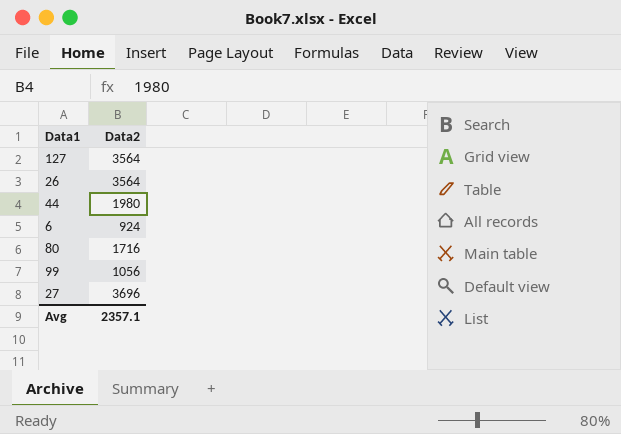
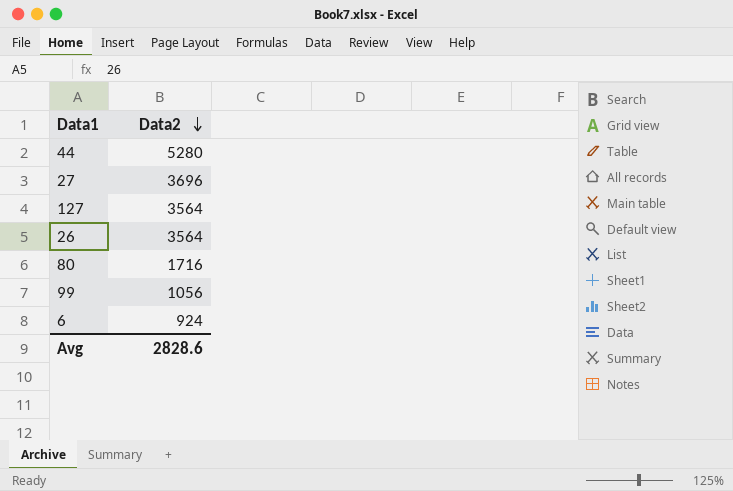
row order: none -> Data2 descending
44 | Data2: 1980 -> 5280
Avg | Data2: 2357.1 -> 2828.6

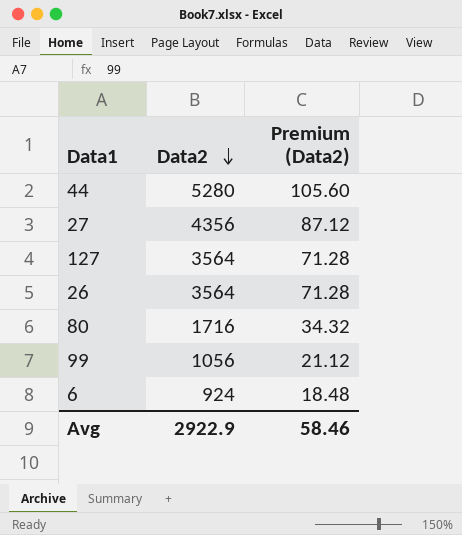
column Premium (Data2) | formula: none -> [Data2] * 0.02
27 | Data2: 3696 -> 4356
Avg | Data2: 2828.6 -> 2922.9

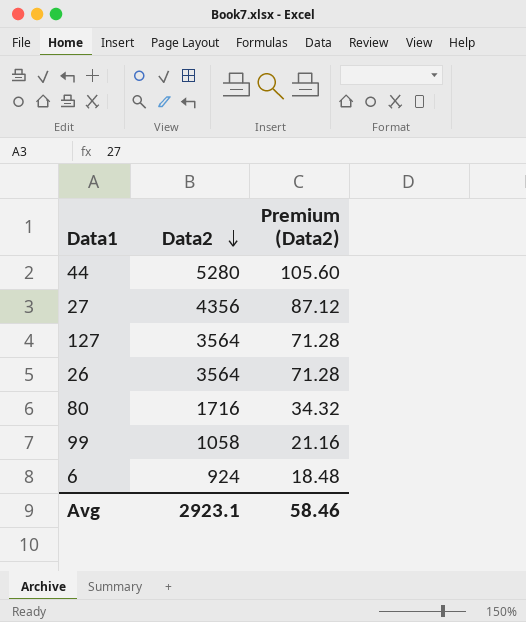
99 | Data2: 1056 -> 1058
99 | Premium (Data2): 21.12 -> 21.16
Avg | Data2: 2922.9 -> 2923.1

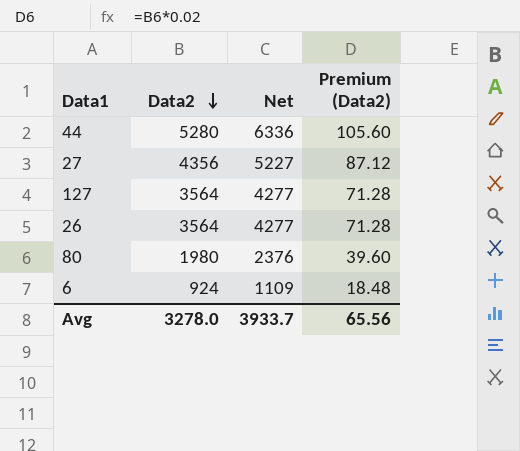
column Net | formula: none -> [Data2] * 1.2
row 99: 1058 | 21.16 -> none
80 | Data2: 1716 -> 1980
80 | Premium (Data2): 34.32 -> 39.60
Avg | Data2: 2923.1 -> 3278.0
Avg | Premium (Data2): 58.46 -> 65.56

